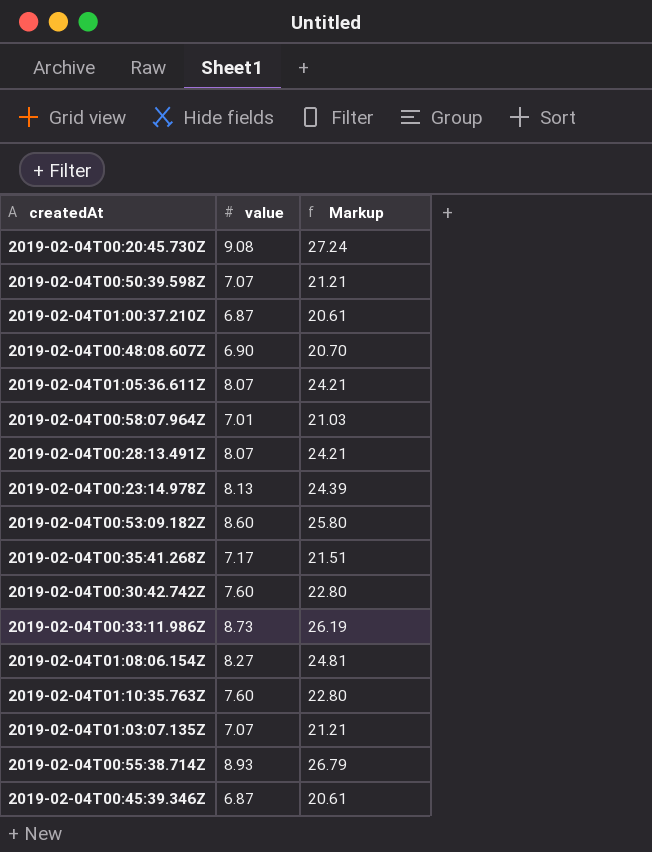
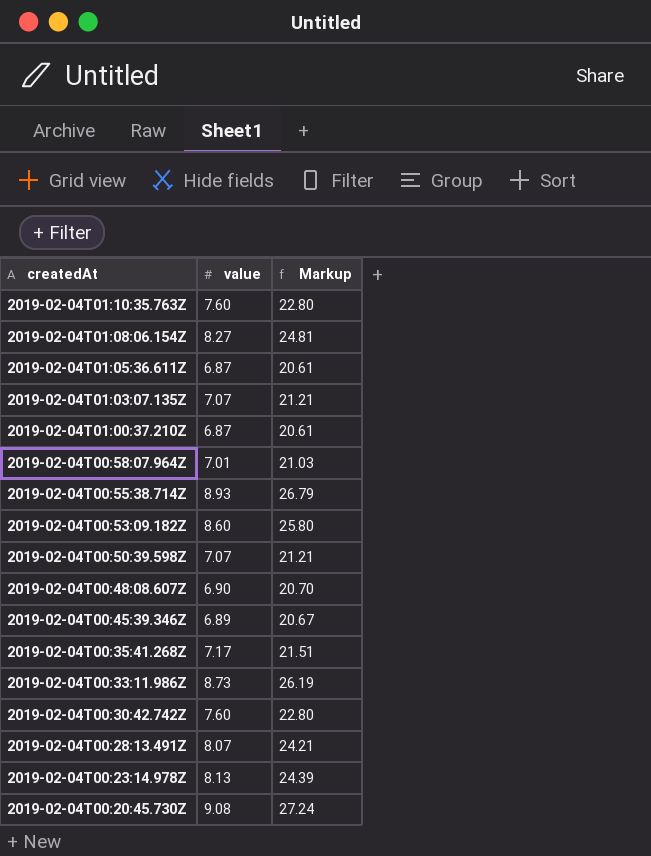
row order: none -> createdAt descending
2019-02-04T01:05:36.611Z | value: 8.07 -> 6.87
2019-02-04T01:05:36.611Z | Markup: 24.21 -> 20.61
2019-02-04T00:45:39.346Z | value: 6.87 -> 6.89
2019-02-04T00:45:39.346Z | Markup: 20.61 -> 20.67

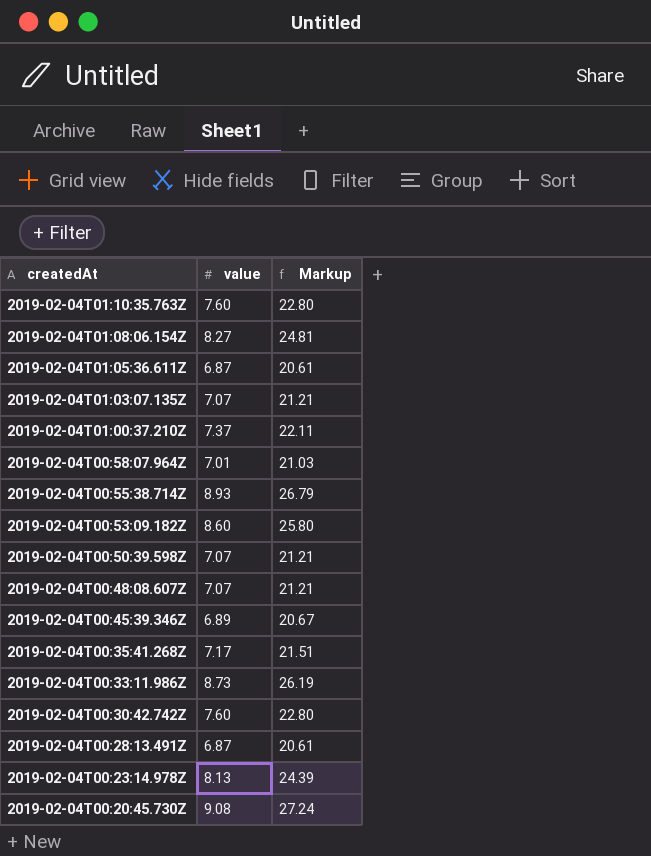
2019-02-04T01:00:37.210Z | value: 6.87 -> 7.37
2019-02-04T01:00:37.210Z | Markup: 20.61 -> 22.11
2019-02-04T00:48:08.607Z | value: 6.90 -> 7.07
2019-02-04T00:48:08.607Z | Markup: 20.70 -> 21.21
2019-02-04T00:28:13.491Z | value: 8.07 -> 6.87
2019-02-04T00:28:13.491Z | Markup: 24.21 -> 20.61

